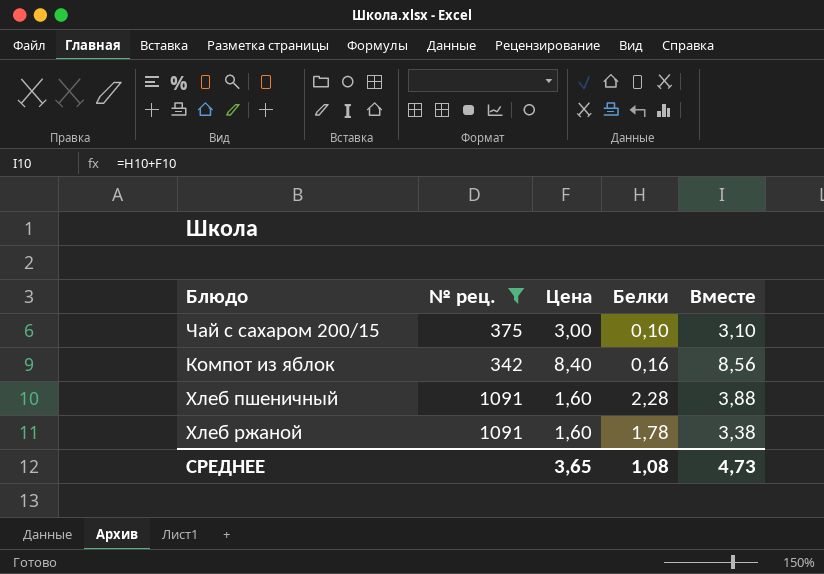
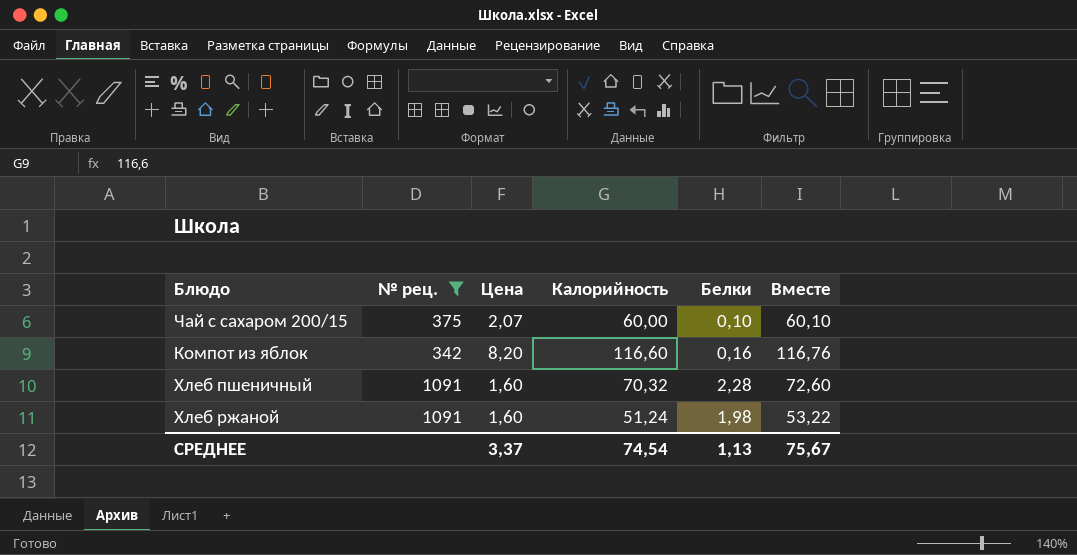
column Калорийность | position: none -> 4
column Вместе | formula: [Цена] + [Белки] -> [Калорийность] + [Белки]
Чай с сахаром 200/15 | Цена: 3,00 -> 2,07
Компот из яблок | Цена: 8,40 -> 8,20
Хлеб ржаной | Белки: 1,78 -> 1,98
СРЕДНЕЕ | Цена: 3,65 -> 3,37
СРЕДНЕЕ | Белки: 1,08 -> 1,13
СРЕДНЕЕ | Вместе: 4,73 -> 75,67

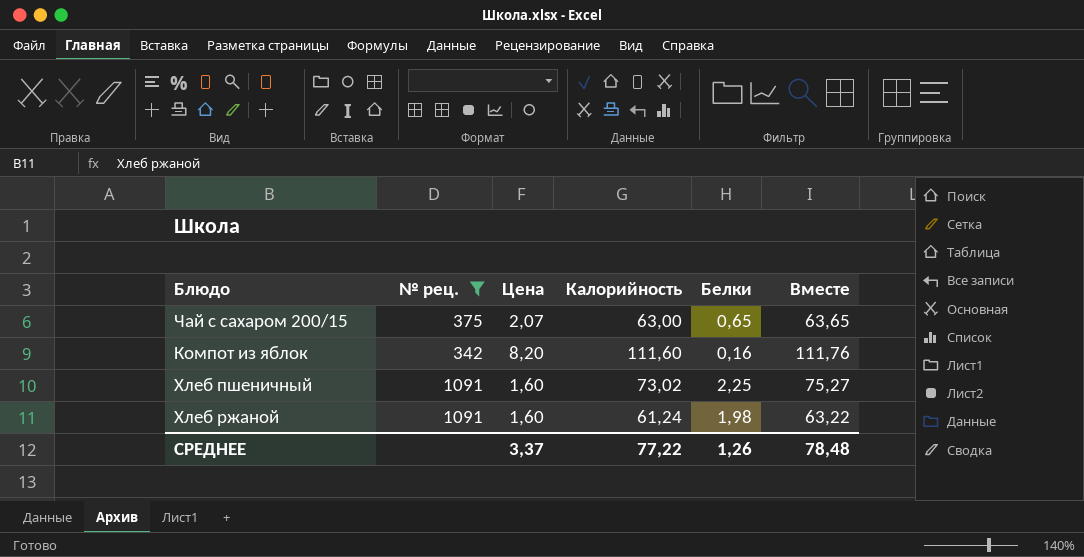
Чай с сахаром 200/15 | Калорийность: 60,00 -> 63,00
Чай с сахаром 200/15 | Белки: 0,10 -> 0,65
Чай с сахаром 200/15 | Вместе: 60,10 -> 63,65
Компот из яблок | Калорийность: 116,60 -> 111,60
Компот из яблок | Вместе: 116,76 -> 111,76
Хлеб пшеничный | Калорийность: 70,32 -> 73,02
Хлеб пшеничный | Белки: 2,28 -> 2,25
Хлеб пшеничный | Вместе: 72,60 -> 75,27
Хлеб ржаной | Калорийность: 51,24 -> 61,24
Хлеб ржаной | Вместе: 53,22 -> 63,22
СРЕДНЕЕ | Калорийность: 74,54 -> 77,22
СРЕДНЕЕ | Белки: 1,13 -> 1,26
СРЕДНЕЕ | Вместе: 75,67 -> 78,48

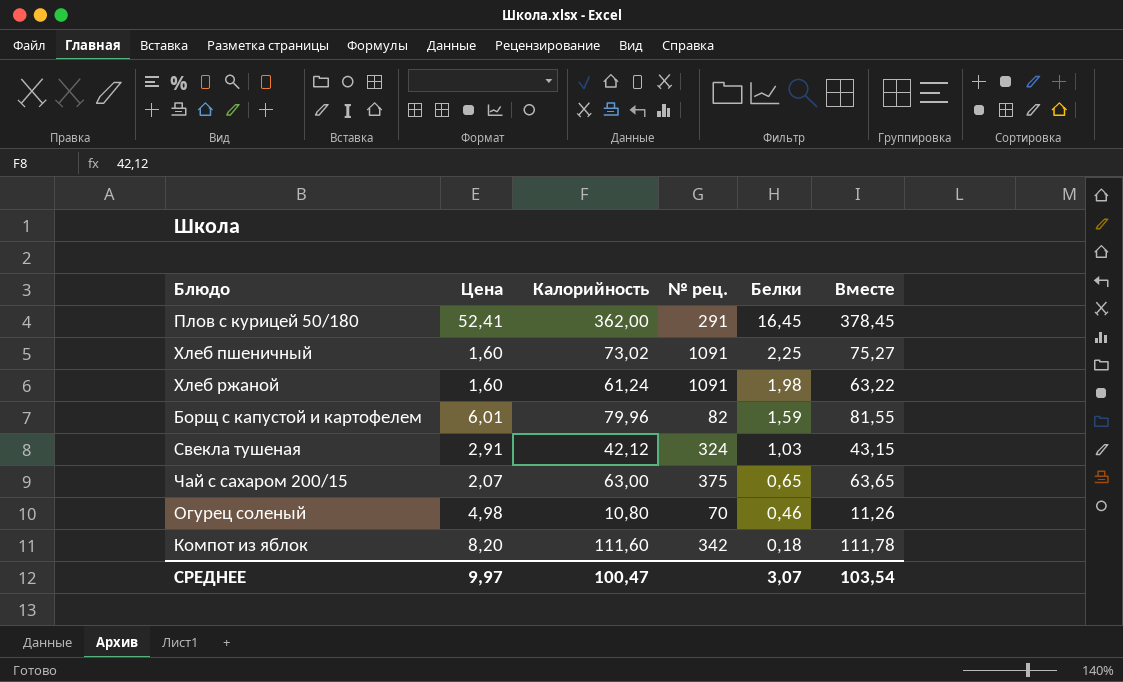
filter: № рец. >= 342 -> none
row order: none -> Белки descending
column № рец. | position: 2 -> 4
Компот из яблок | Белки: 0,16 -> 0,18
Компот из яблок | Вместе: 111,76 -> 111,78
СРЕДНЕЕ | Цена: 3,37 -> 9,97
СРЕДНЕЕ | Калорийность: 77,22 -> 100,47
СРЕДНЕЕ | Белки: 1,26 -> 3,07
СРЕДНЕЕ | Вместе: 78,48 -> 103,54

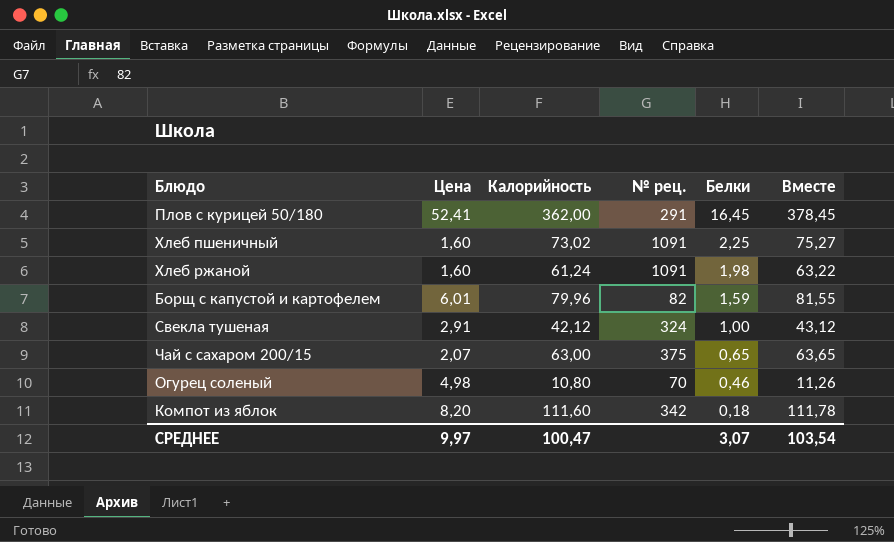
Свекла тушеная | Белки: 1,03 -> 1,00
Свекла тушеная | Вместе: 43,15 -> 43,12

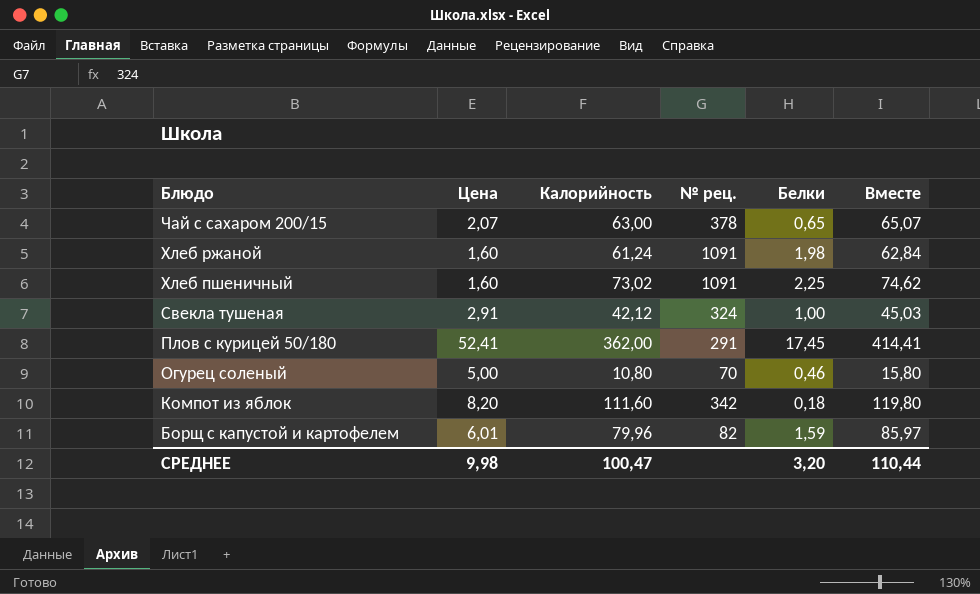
row order: Белки descending -> Блюдо descending
column Вместе | formula: [Калорийность] + [Белки] -> [Цена] + [Калорийность]
Чай с сахаром 200/15 | № рец.: 375 -> 378
Плов с курицей 50/180 | Белки: 16,45 -> 17,45
Огурец соленый | Цена: 4,98 -> 5,00
СРЕДНЕЕ | Цена: 9,97 -> 9,98
СРЕДНЕЕ | Белки: 3,07 -> 3,20
СРЕДНЕЕ | Вместе: 103,54 -> 110,44

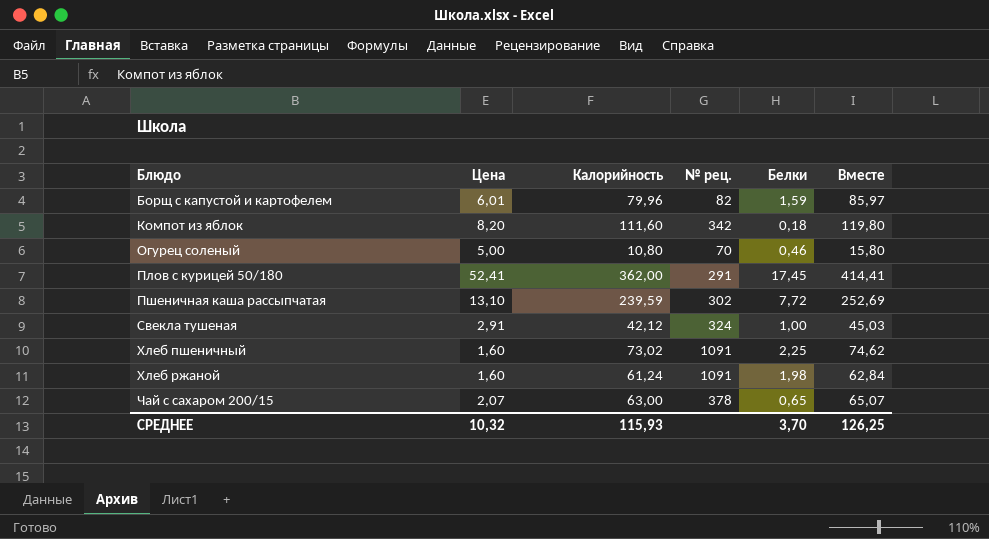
row order: Блюдо descending -> Блюдо ascending
row Пшеничная каша рассыпчатая: none -> 13,10 | 239,59 | 302 | 7,72 | 252,69
СРЕДНЕЕ | Цена: 9,98 -> 10,32
СРЕДНЕЕ | Калорийность: 100,47 -> 115,93
СРЕДНЕЕ | Белки: 3,20 -> 3,70
СРЕДНЕЕ | Вместе: 110,44 -> 126,25

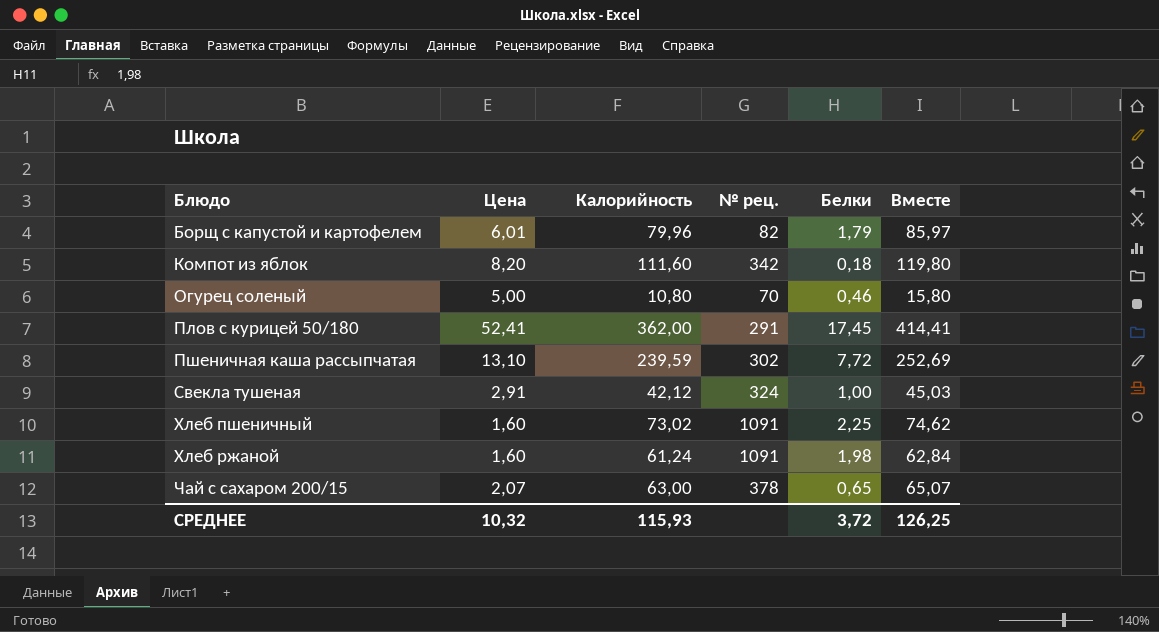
Борщ с капустой и картофелем | Белки: 1,59 -> 1,79
СРЕДНЕЕ | Белки: 3,70 -> 3,72

